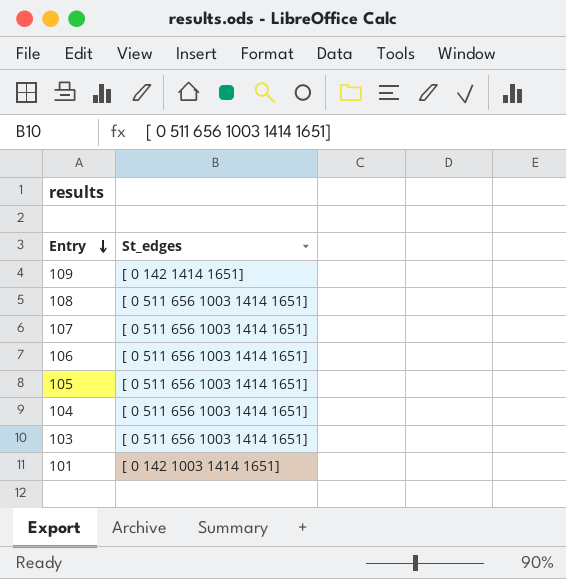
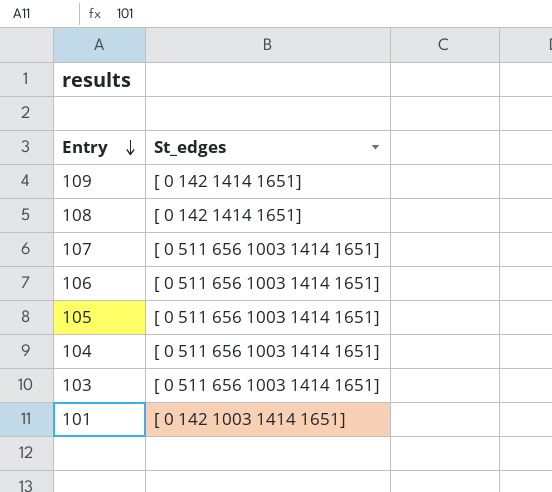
108 | St_edges: [ 0 511 656 1003 1414 1651] -> [ 0 142 1414 1651]

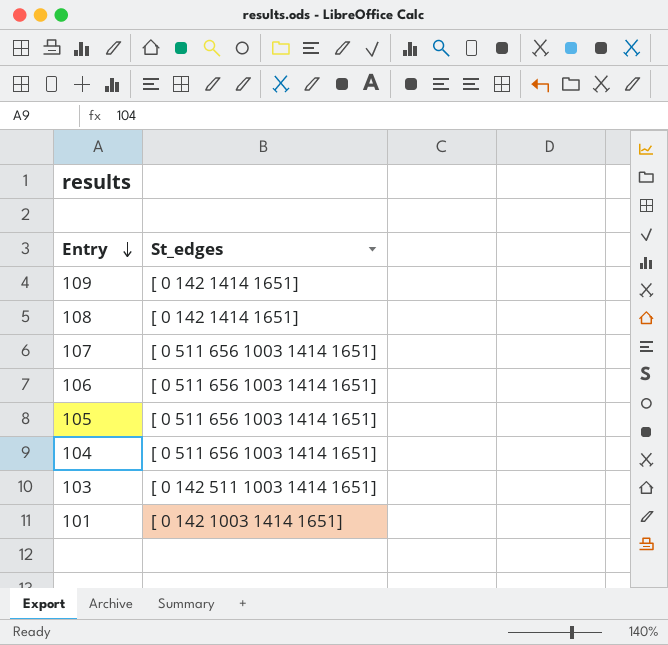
103 | St_edges: [ 0 511 656 1003 1414 1651] -> [ 0 142 511 1003 1414 1651]

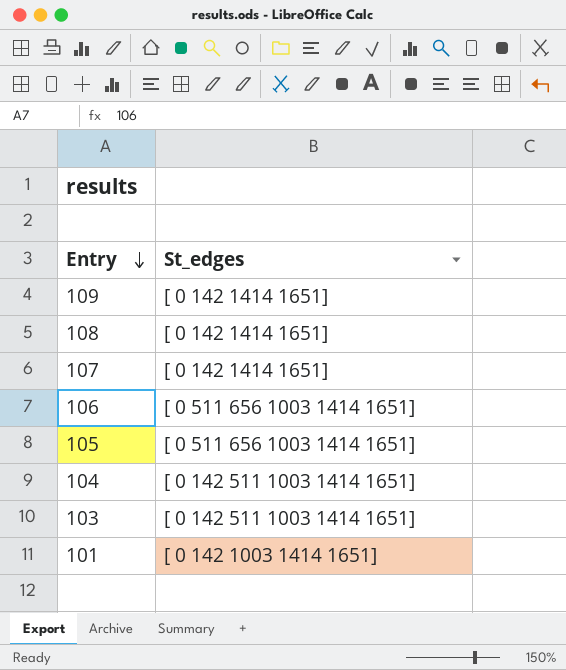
107 | St_edges: [ 0 511 656 1003 1414 1651] -> [ 0 142 1414 1651]
104 | St_edges: [ 0 511 656 1003 1414 1651] -> [ 0 142 511 1003 1414 1651]

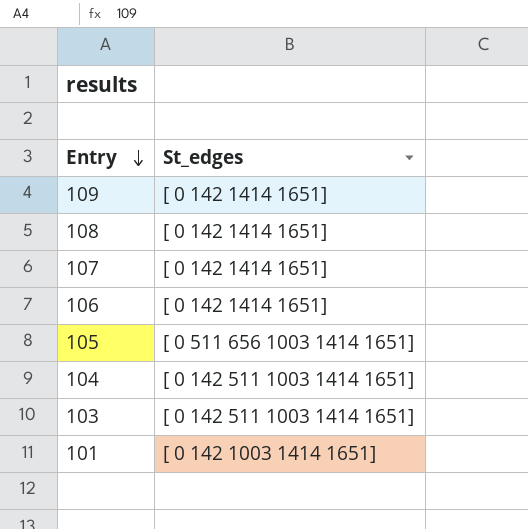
106 | St_edges: [ 0 511 656 1003 1414 1651] -> [ 0 142 1414 1651]

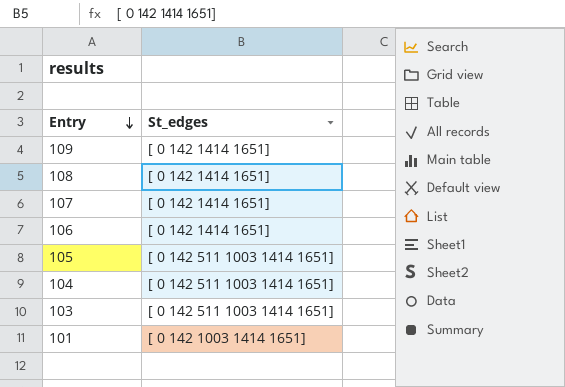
105 | St_edges: [ 0 511 656 1003 1414 1651] -> [ 0 142 511 1003 1414 1651]

